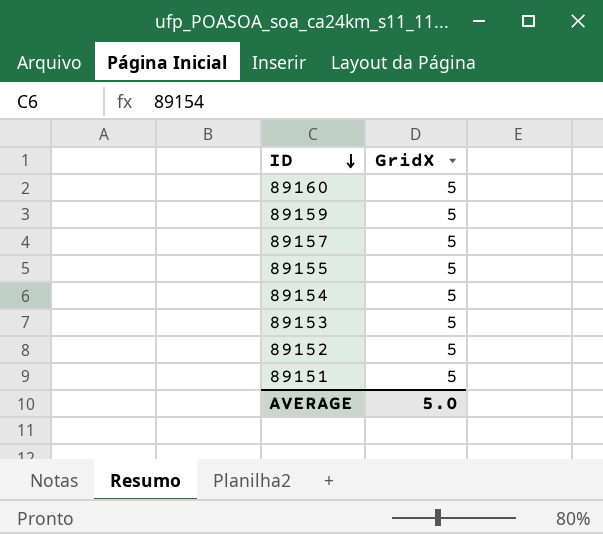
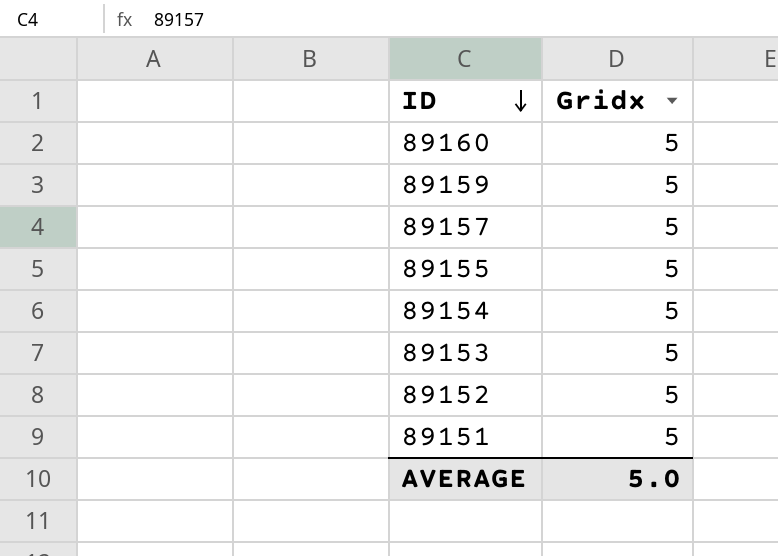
column name: GridX -> Gridx

